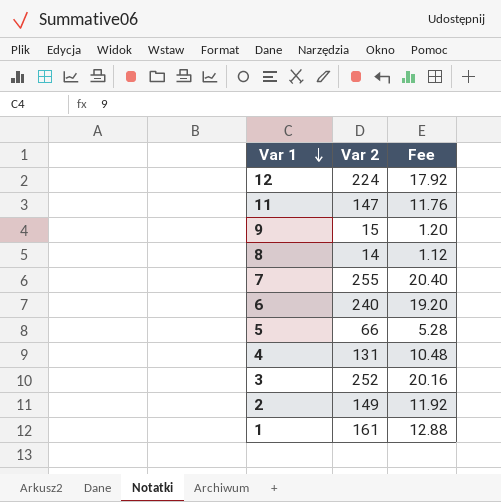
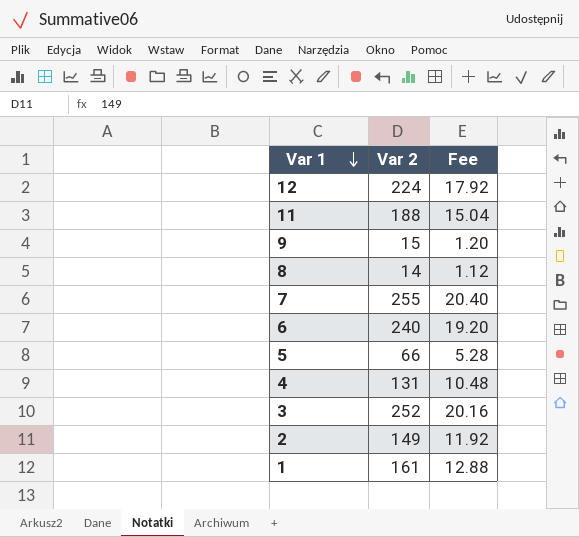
11 | Var 2: 147 -> 188
11 | Fee: 11.76 -> 15.04

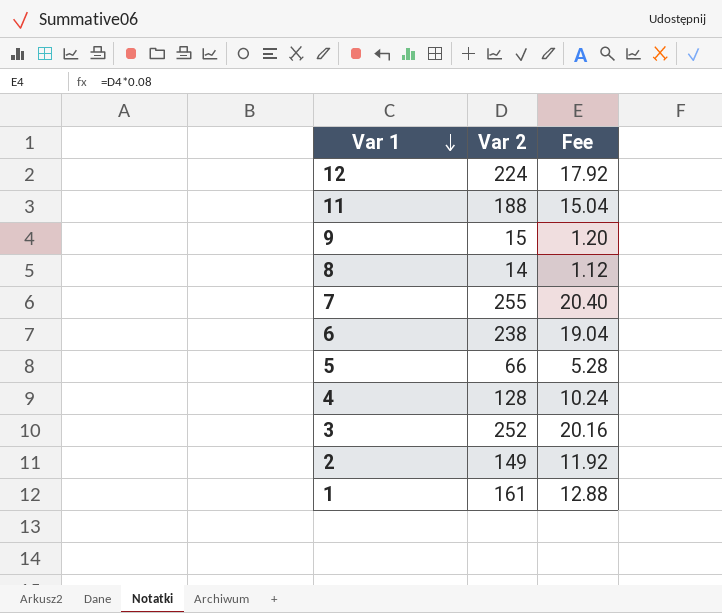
6 | Var 2: 240 -> 238
6 | Fee: 19.20 -> 19.04
4 | Var 2: 131 -> 128
4 | Fee: 10.48 -> 10.24

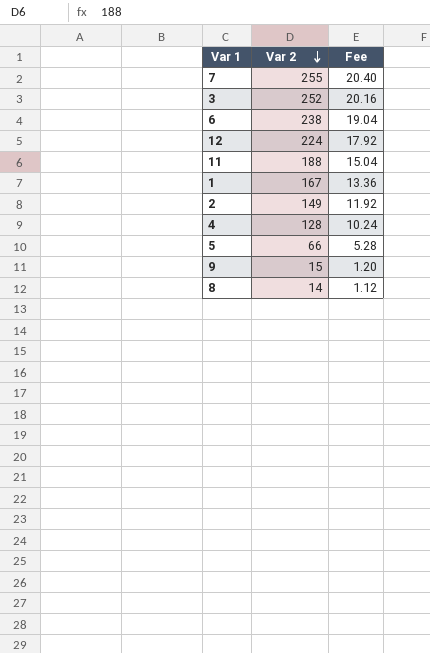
row order: Var 1 descending -> Var 2 descending
1 | Var 2: 161 -> 167
1 | Fee: 12.88 -> 13.36

